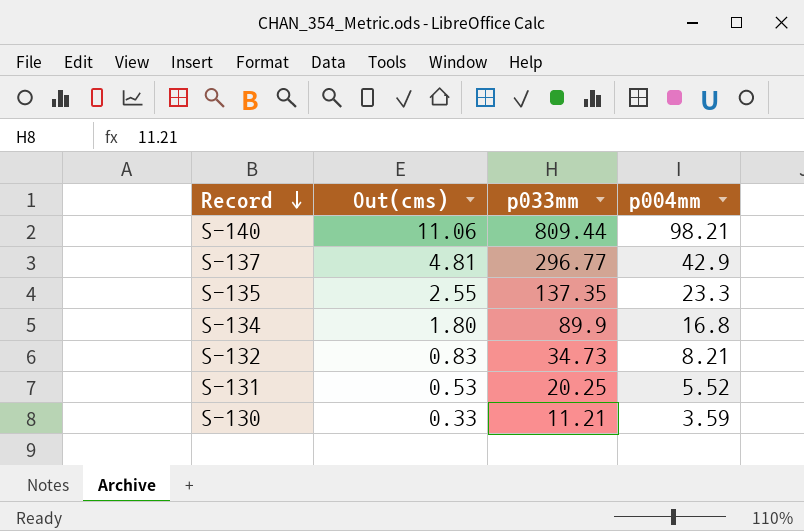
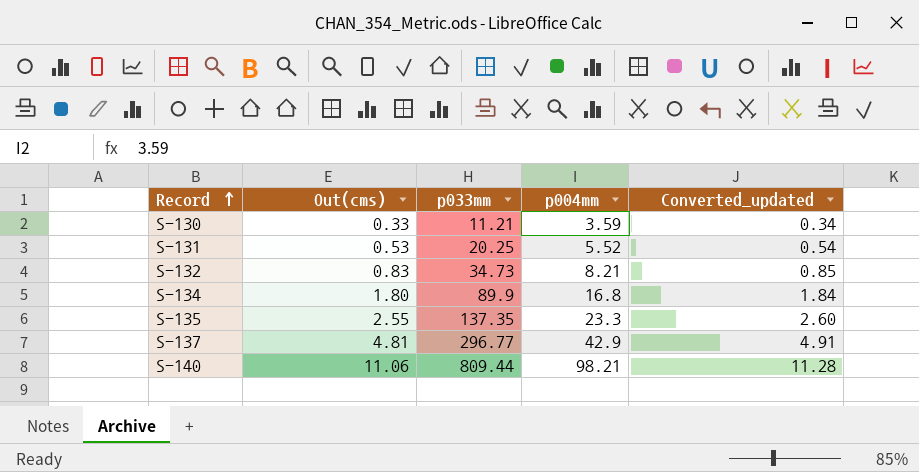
row order: Record descending -> Record ascending
column Converted_updated | formula: none -> [Out(cms)] * 1.02

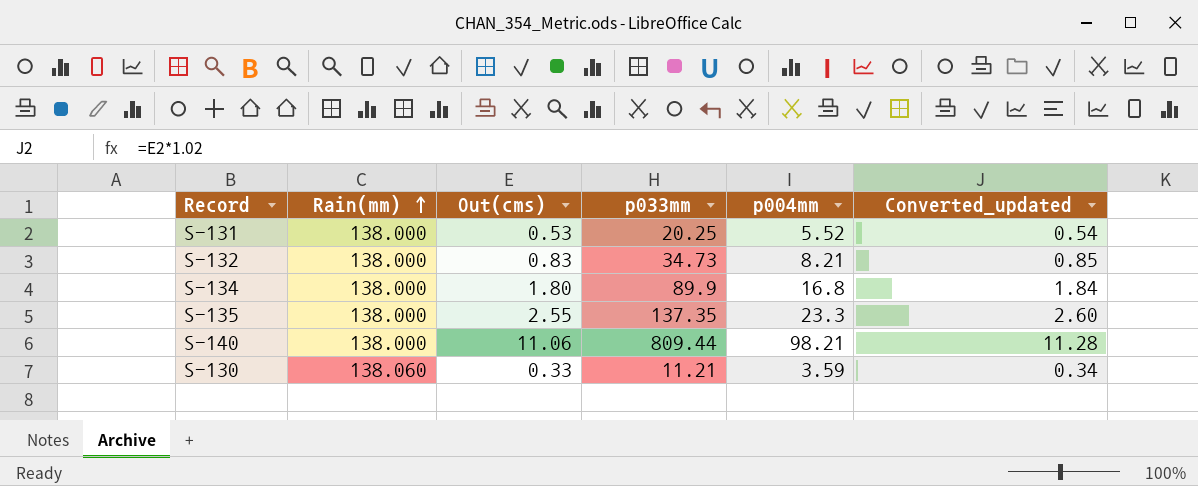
row order: Record ascending -> Rain(mm) ascending
column Rain(mm) | position: none -> 2
row S-137: 4.81 | 296.77 | 42.9 | 4.91 -> none

